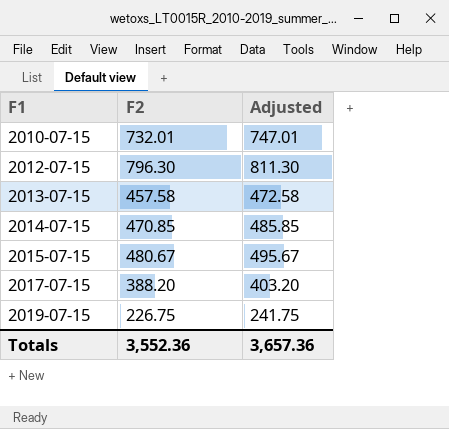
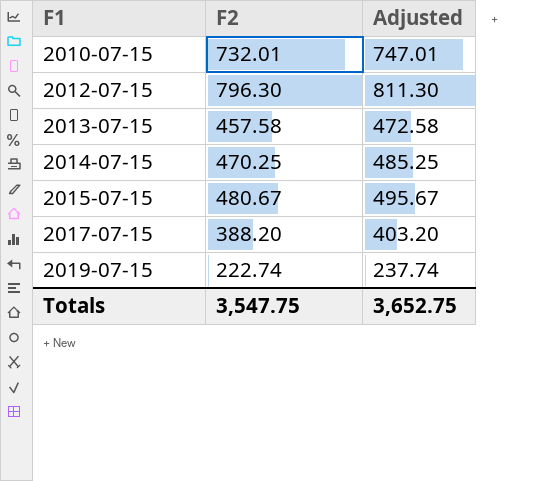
2014-07-15 | F2: 470.85 -> 470.25
2014-07-15 | Adjusted: 485.85 -> 485.25
2019-07-15 | F2: 226.75 -> 222.74
2019-07-15 | Adjusted: 241.75 -> 237.74
Totals | F2: 3,552.36 -> 3,547.75
Totals | Adjusted: 3,657.36 -> 3,652.75

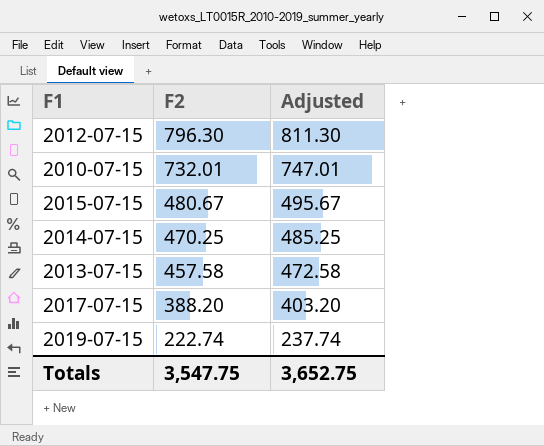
row order: F1 ascending -> F2 descending

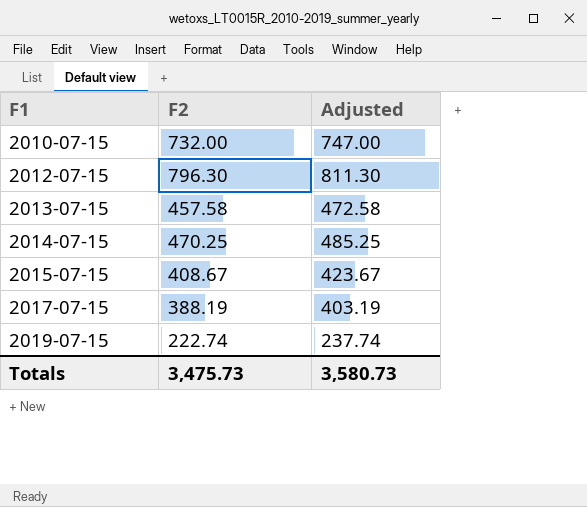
row order: F2 descending -> F1 ascending
2010-07-15 | F2: 732.01 -> 732.00
2010-07-15 | Adjusted: 747.01 -> 747.00
2015-07-15 | F2: 480.67 -> 408.67
2015-07-15 | Adjusted: 495.67 -> 423.67
2017-07-15 | F2: 388.20 -> 388.19
2017-07-15 | Adjusted: 403.20 -> 403.19
Totals | F2: 3,547.75 -> 3,475.73
Totals | Adjusted: 3,652.75 -> 3,580.73

